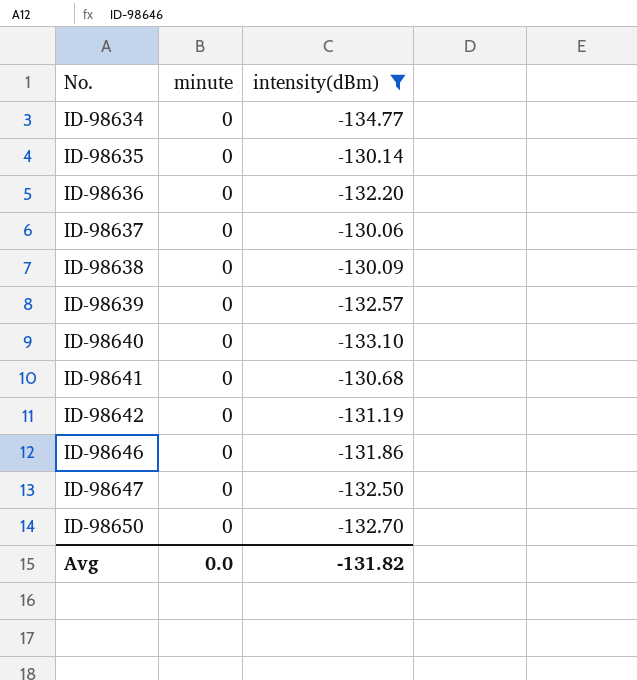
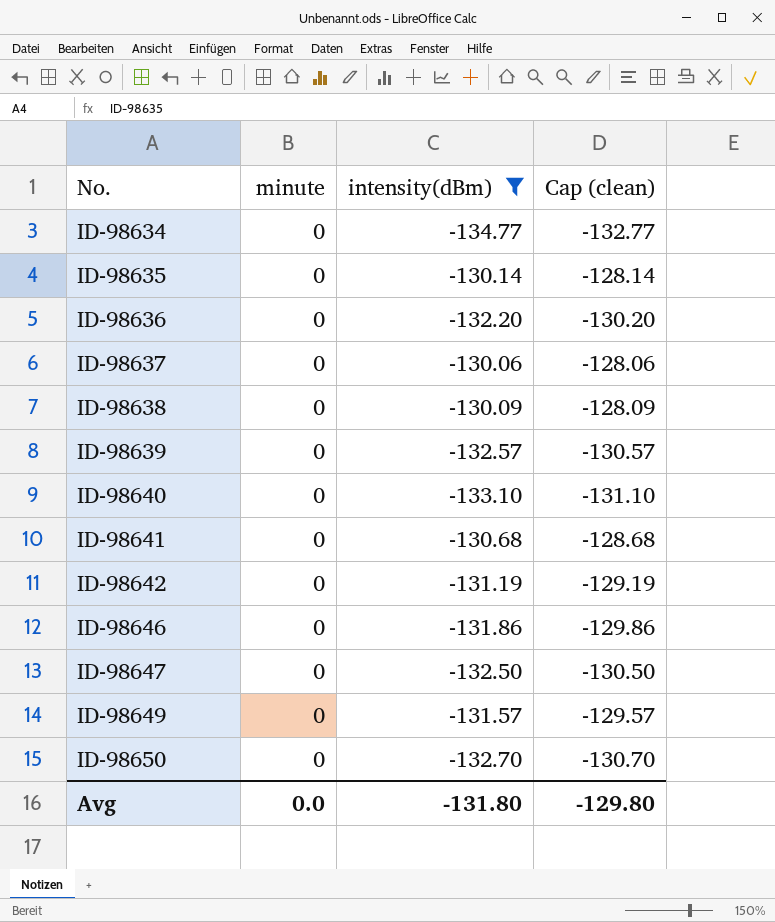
column Cap (clean) | formula: none -> [intensity(dBm)] + 2
row ID-98649: none -> 0 | -131.57 | -129.57
Avg | intensity(dBm): -131.82 -> -131.80

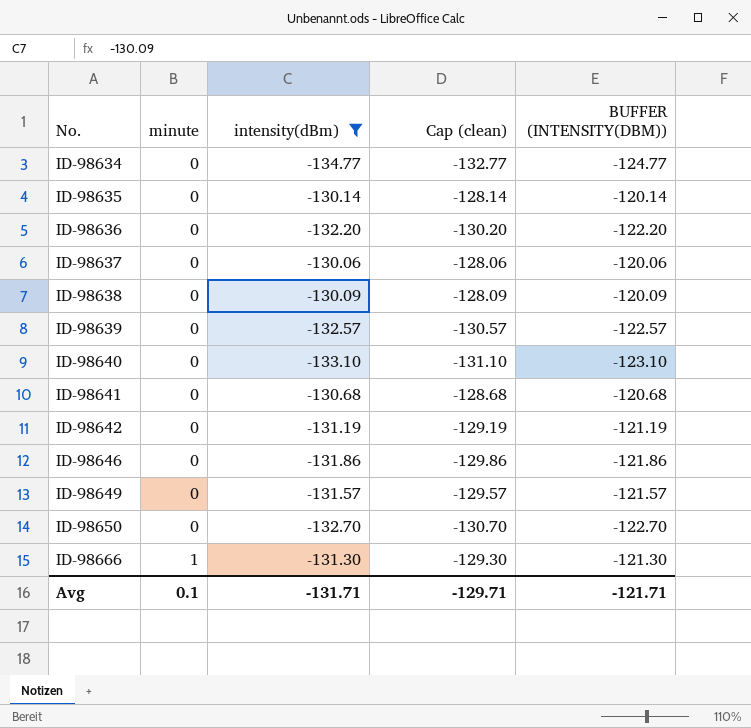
column BUFFER (INTENSITY(DBM)) | formula: none -> [intensity(dBm)] + 10
row ID-98647: 0 | -132.50 | -130.50 -> none
row ID-98666: none -> 1 | -131.30 | -129.30 | -121.30
Avg | minute: 0.0 -> 0.1
Avg | intensity(dBm): -131.80 -> -131.71
Avg | Cap (clean): -129.80 -> -129.71

